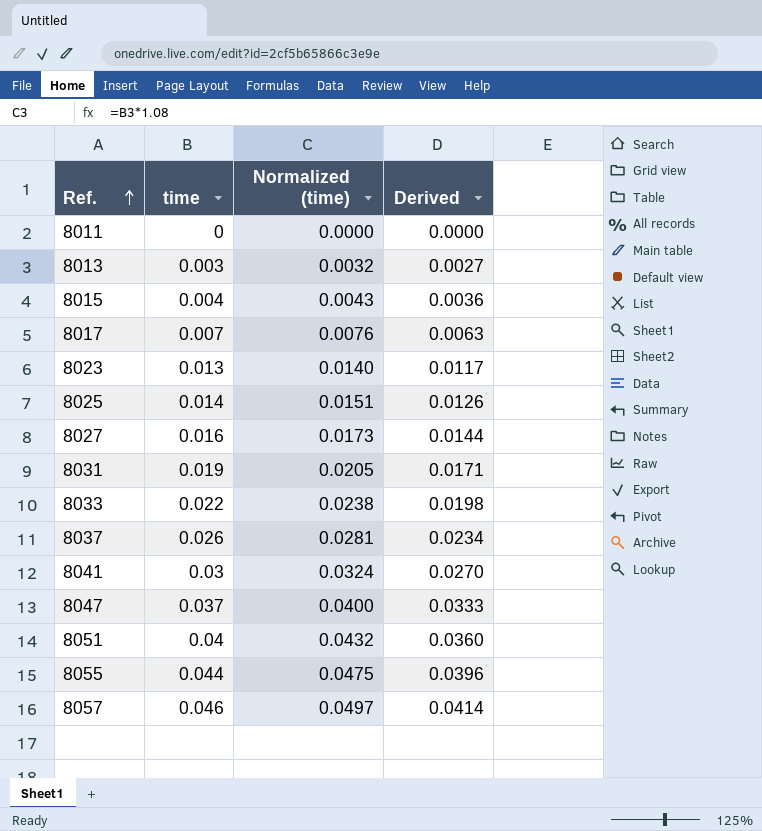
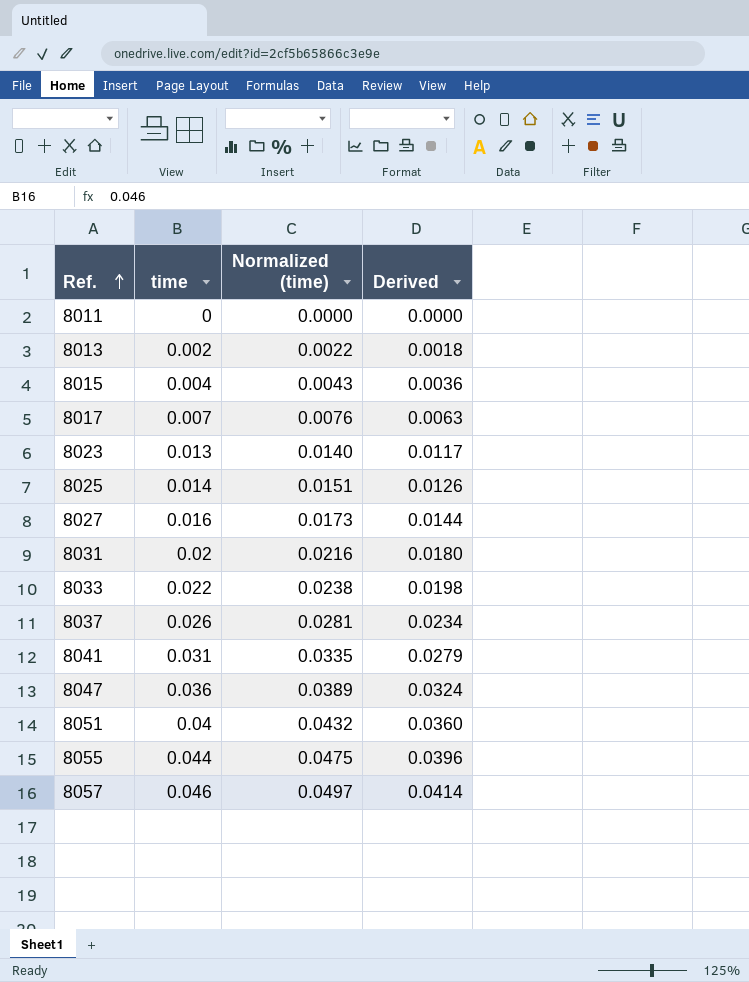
8013 | time: 0.003 -> 0.002
8013 | Normalized (time): 0.0032 -> 0.0022
8013 | Derived: 0.0027 -> 0.0018
8031 | time: 0.019 -> 0.02
8031 | Normalized (time): 0.0205 -> 0.0216
8031 | Derived: 0.0171 -> 0.0180
8041 | time: 0.03 -> 0.031
8041 | Normalized (time): 0.0324 -> 0.0335
8041 | Derived: 0.0270 -> 0.0279
8047 | time: 0.037 -> 0.036
8047 | Normalized (time): 0.0400 -> 0.0389
8047 | Derived: 0.0333 -> 0.0324

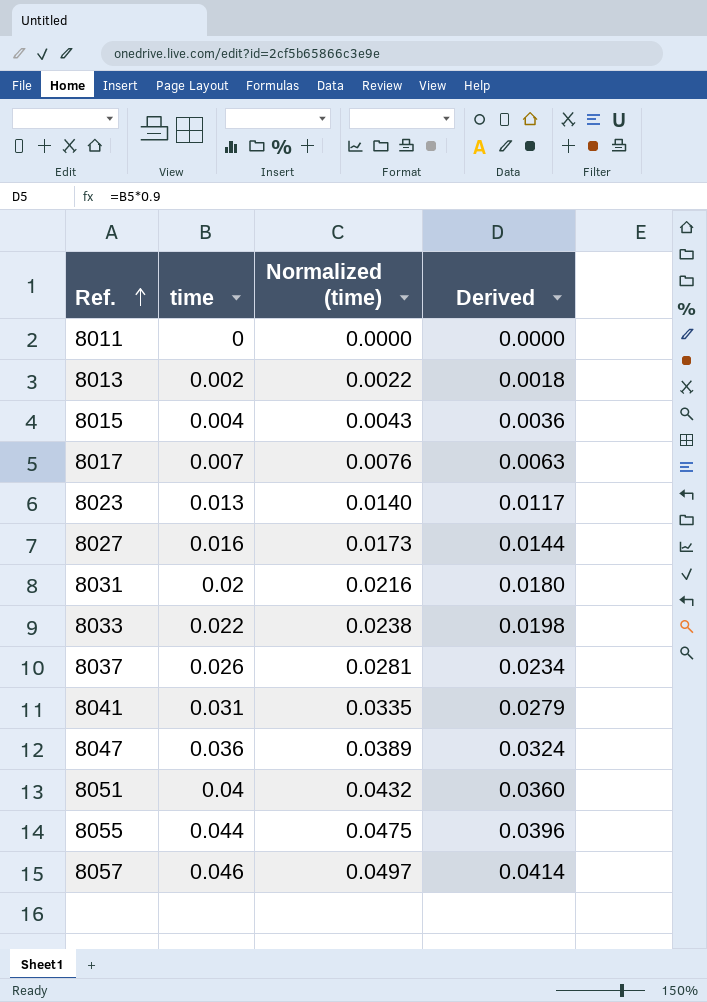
row 8025: 0.014 | 0.0151 | 0.0126 -> none

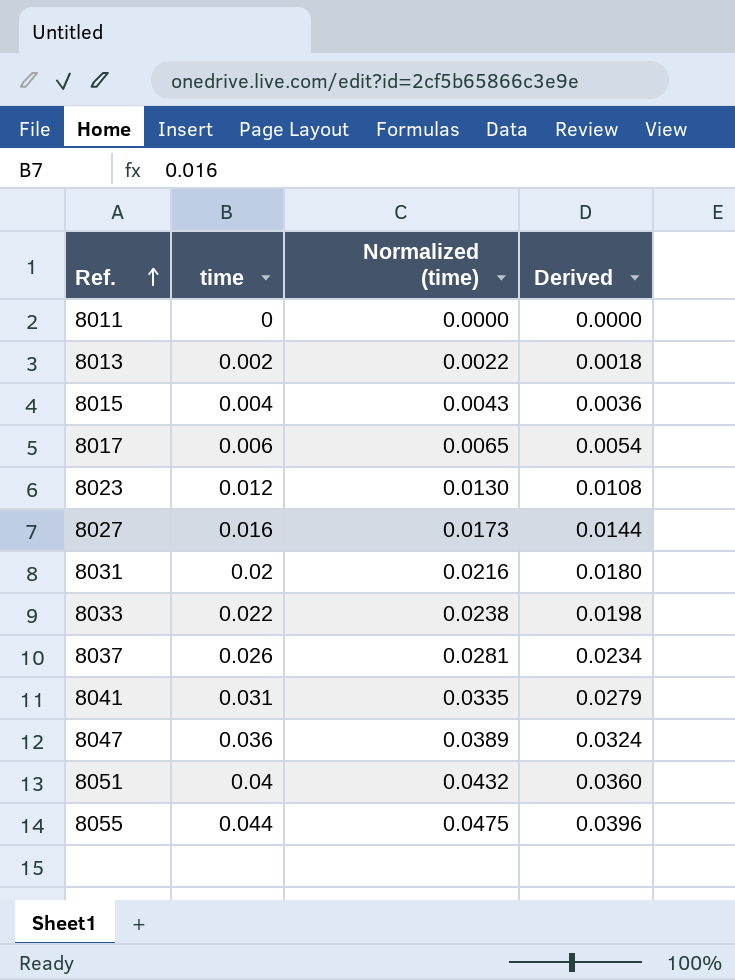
row 8057: 0.046 | 0.0497 | 0.0414 -> none
8017 | time: 0.007 -> 0.006
8017 | Normalized (time): 0.0076 -> 0.0065
8017 | Derived: 0.0063 -> 0.0054
8023 | time: 0.013 -> 0.012
8023 | Normalized (time): 0.0140 -> 0.0130
8023 | Derived: 0.0117 -> 0.0108

